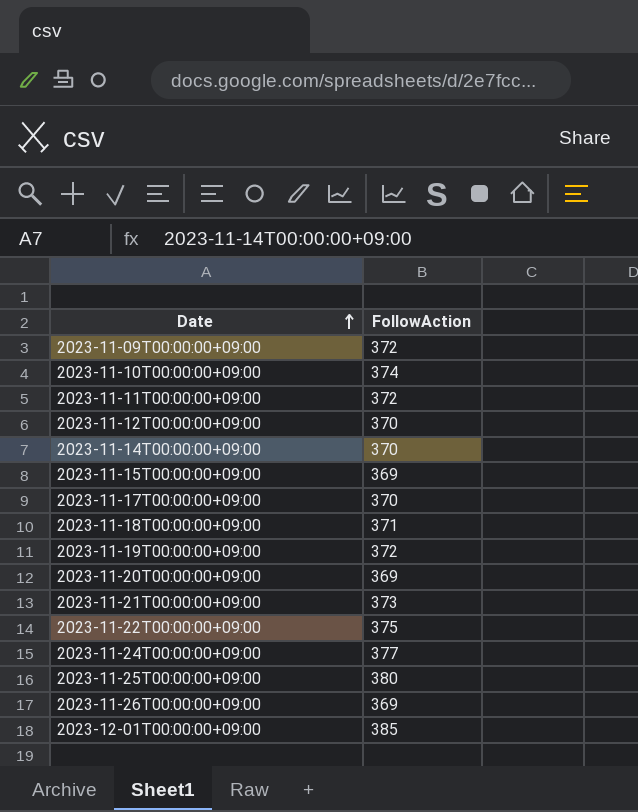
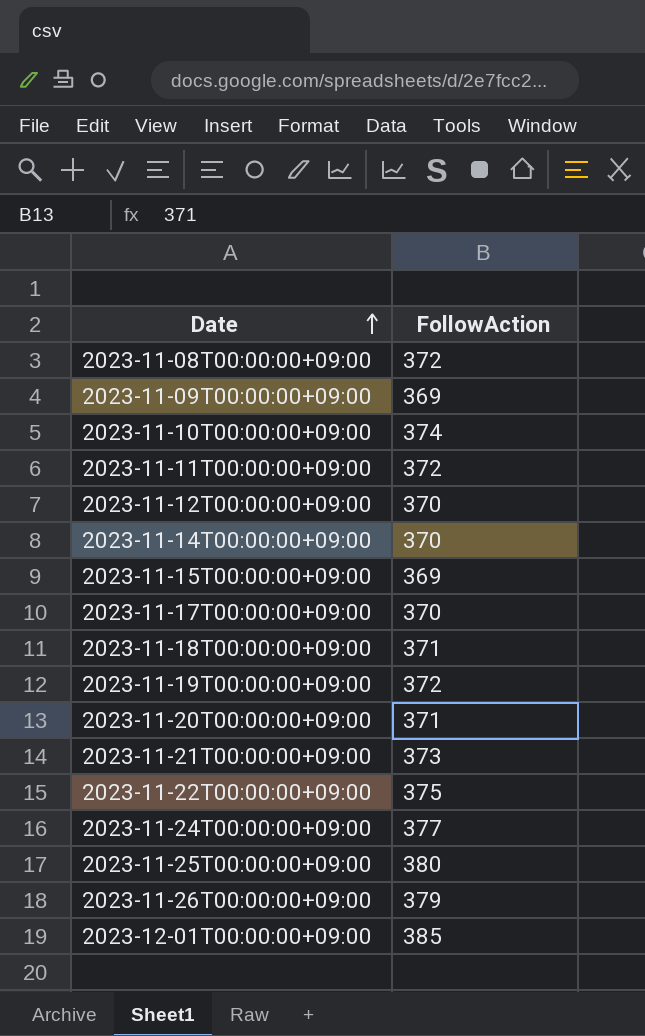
row 2023-11-08T00:00:00+09:00: none -> 372
2023-11-09T00:00:00+09:00 | FollowAction: 372 -> 369
2023-11-20T00:00:00+09:00 | FollowAction: 369 -> 371
2023-11-26T00:00:00+09:00 | FollowAction: 369 -> 379

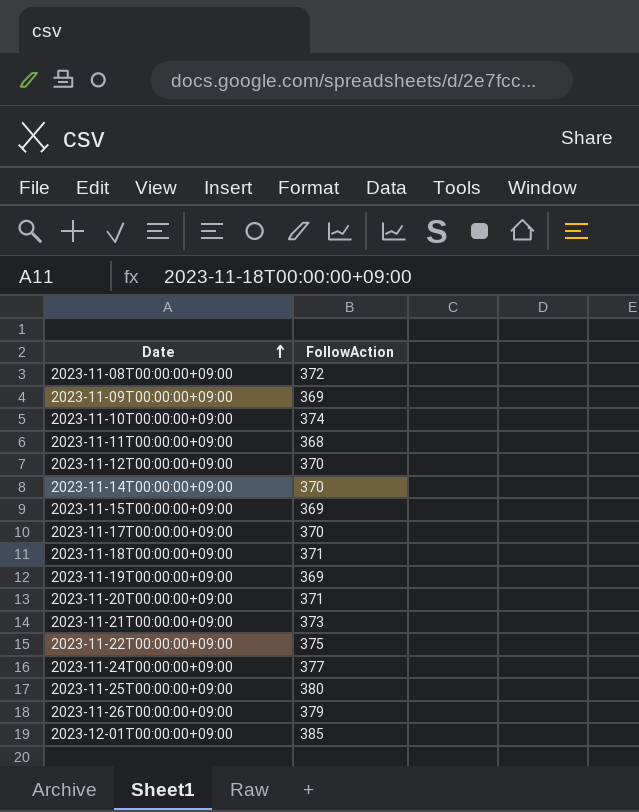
2023-11-11T00:00:00+09:00 | FollowAction: 372 -> 368
2023-11-19T00:00:00+09:00 | FollowAction: 372 -> 369

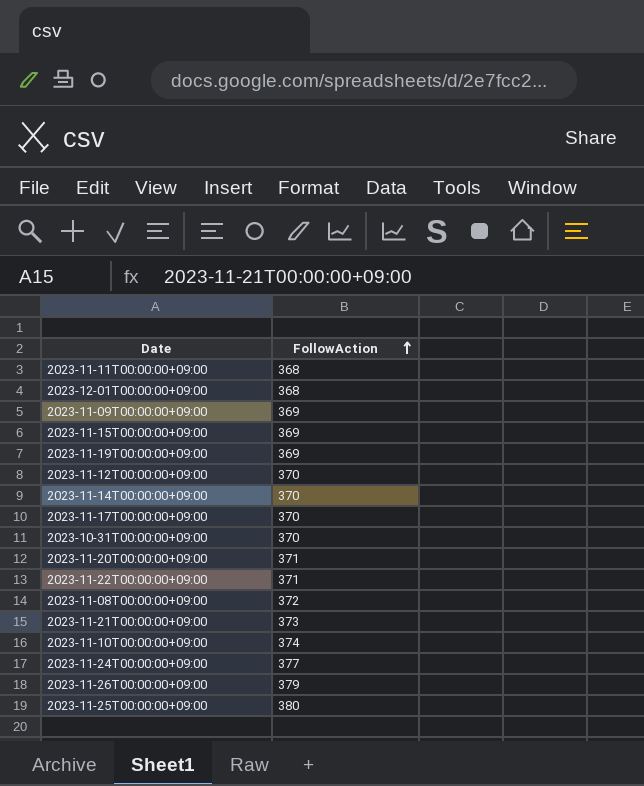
row order: Date ascending -> FollowAction ascending
row 2023-11-18T00:00:00+09:00: 371 -> none
2023-12-01T00:00:00+09:00 | FollowAction: 385 -> 368
row 2023-10-31T00:00:00+09:00: none -> 370
2023-11-22T00:00:00+09:00 | FollowAction: 375 -> 371

